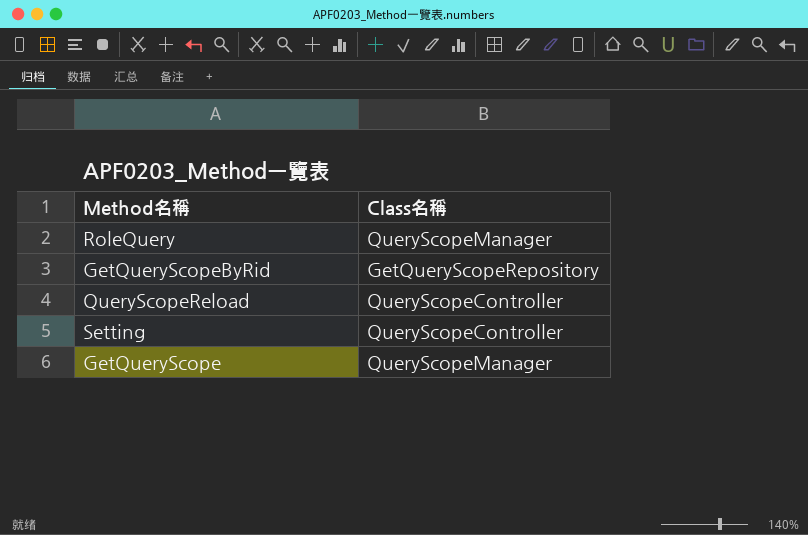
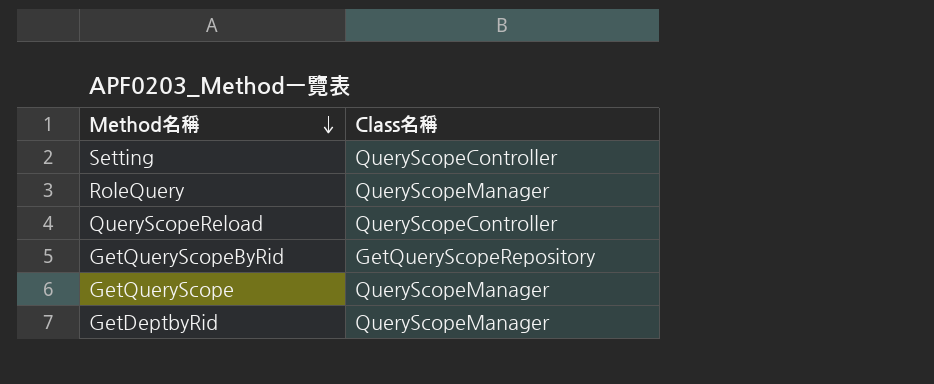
row order: none -> Method名稱 descending
row GetDeptbyRid: none -> QueryScopeManager

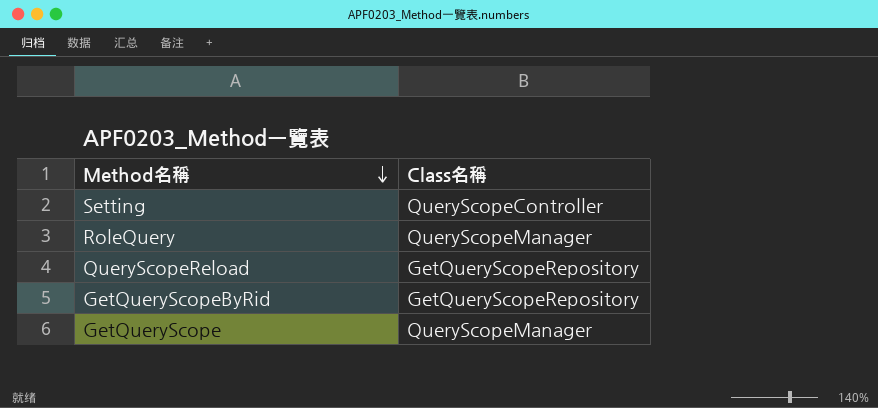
row GetDeptbyRid: QueryScopeManager -> none
QueryScopeReload | Class名稱: QueryScopeController -> GetQueryScopeRepository

